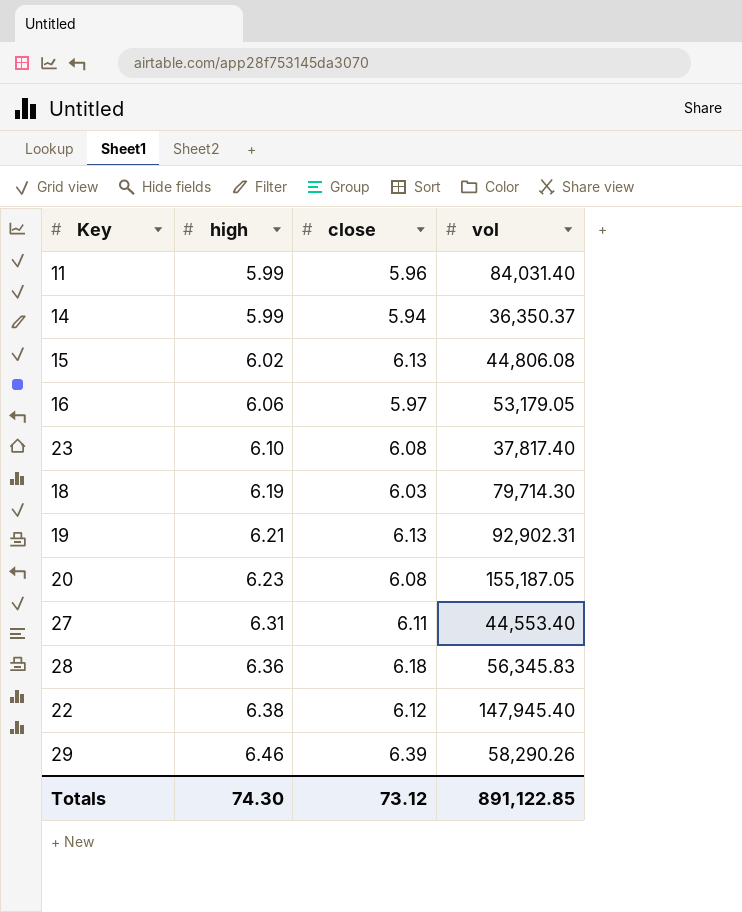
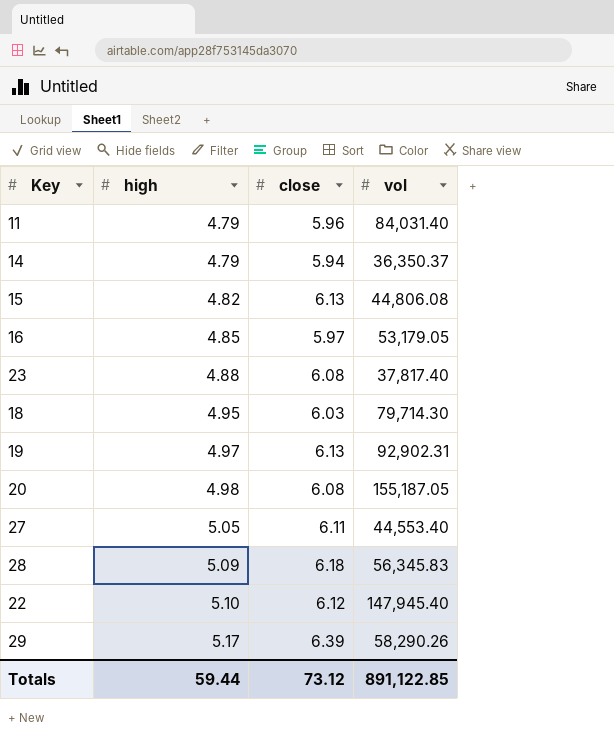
11 | high: 5.99 -> 4.79
14 | high: 5.99 -> 4.79
15 | high: 6.02 -> 4.82
16 | high: 6.06 -> 4.85
23 | high: 6.10 -> 4.88
18 | high: 6.19 -> 4.95
19 | high: 6.21 -> 4.97
20 | high: 6.23 -> 4.98
27 | high: 6.31 -> 5.05
28 | high: 6.36 -> 5.09
22 | high: 6.38 -> 5.10
29 | high: 6.46 -> 5.17
Totals | high: 74.30 -> 59.44

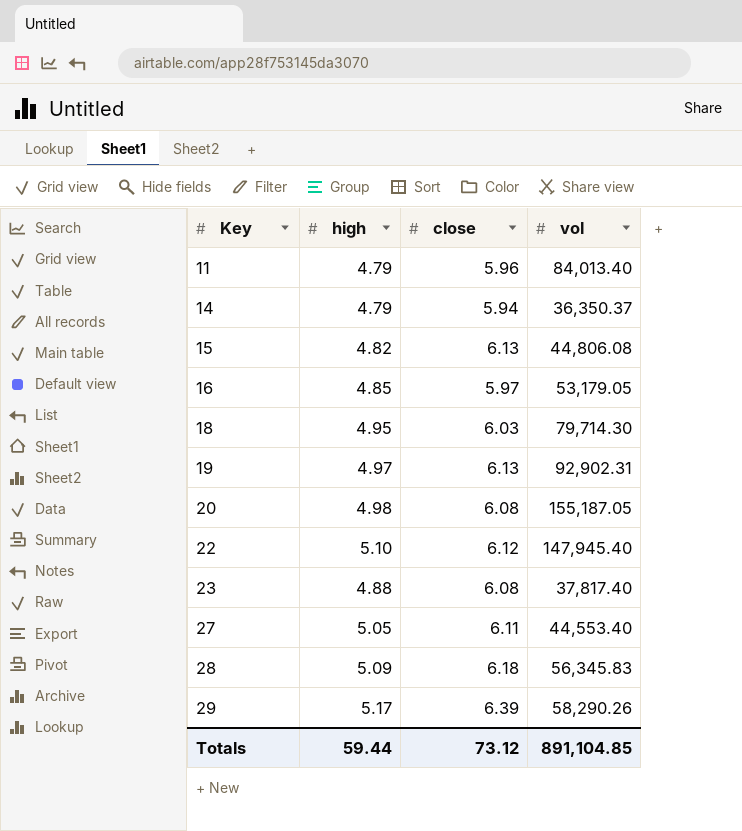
row order: high ascending -> Key ascending
11 | vol: 84,031.40 -> 84,013.40
Totals | vol: 891,122.85 -> 891,104.85

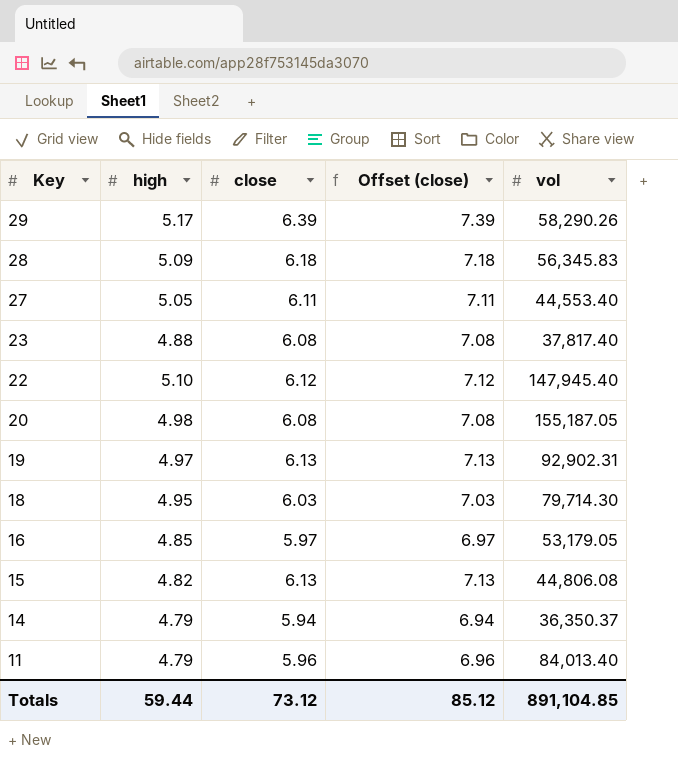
row order: Key ascending -> Key descending
column Offset (close) | formula: none -> [close] + 1

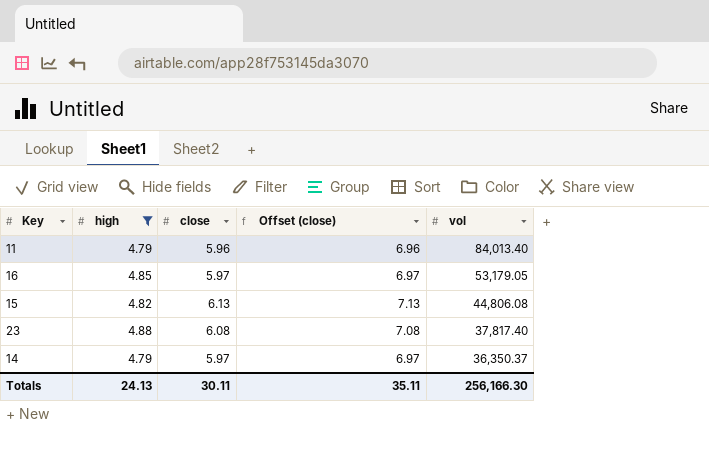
filter: none -> high <= 4.88
row order: Key descending -> vol descending
14 | close: 5.94 -> 5.97
14 | Offset (close): 6.94 -> 6.97
Totals | high: 59.44 -> 24.13
Totals | close: 73.12 -> 30.11
Totals | Offset (close): 85.12 -> 35.11
Totals | vol: 891,104.85 -> 256,166.30

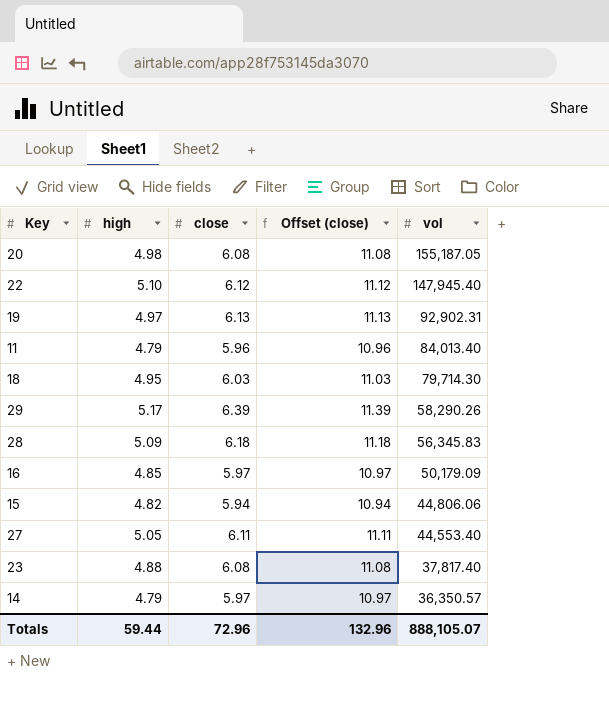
filter: high <= 4.88 -> none
column Offset (close) | formula: [close] + 1 -> [close] + 5
16 | vol: 53,179.05 -> 50,179.09
15 | close: 6.13 -> 5.94
15 | vol: 44,806.08 -> 44,806.06
14 | vol: 36,350.37 -> 36,350.57
Totals | high: 24.13 -> 59.44
Totals | close: 30.11 -> 72.96
Totals | Offset (close): 35.11 -> 132.96
Totals | vol: 256,166.30 -> 888,105.07

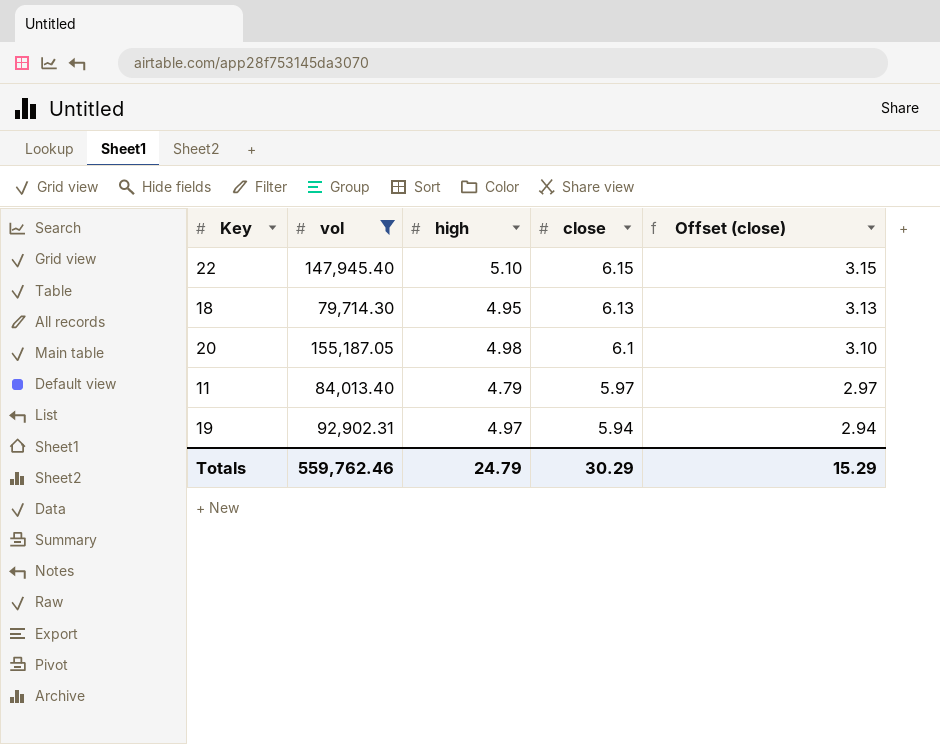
filter: none -> vol >= 79,714.30
row order: vol descending -> close descending
column vol | position: 5 -> 2
column Offset (close) | formula: [close] + 5 -> [close] - 3
22 | close: 6.12 -> 6.15
18 | close: 6.03 -> 6.13
20 | close: 6.08 -> 6.1
11 | close: 5.96 -> 5.97
19 | close: 6.13 -> 5.94
Totals | vol: 888,105.07 -> 559,762.46
Totals | high: 59.44 -> 24.79
Totals | close: 72.96 -> 30.29
Totals | Offset (close): 132.96 -> 15.29

